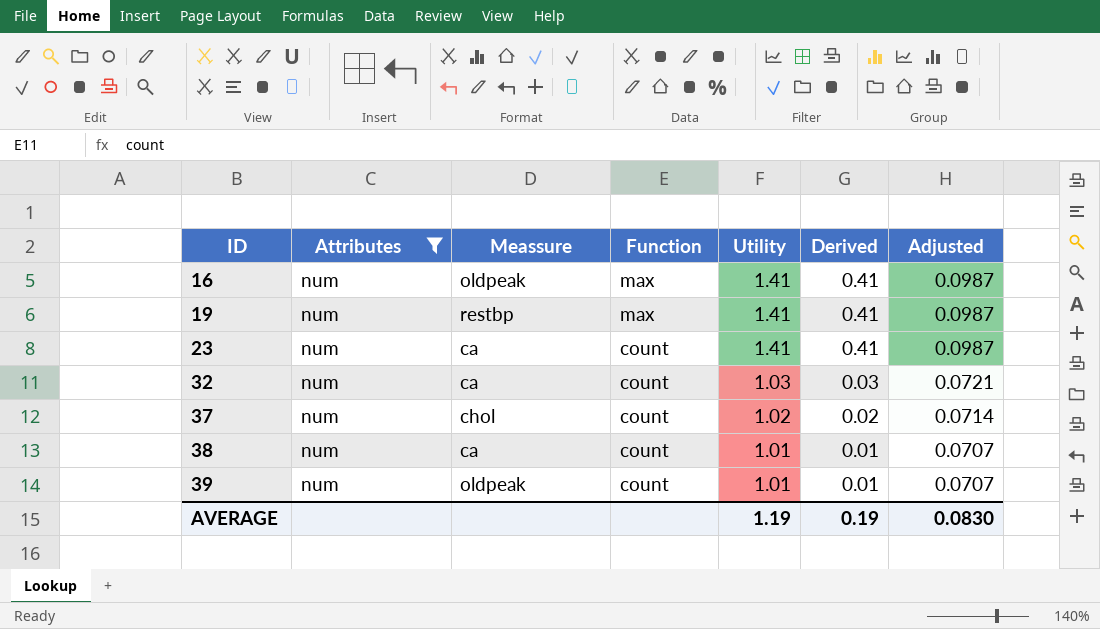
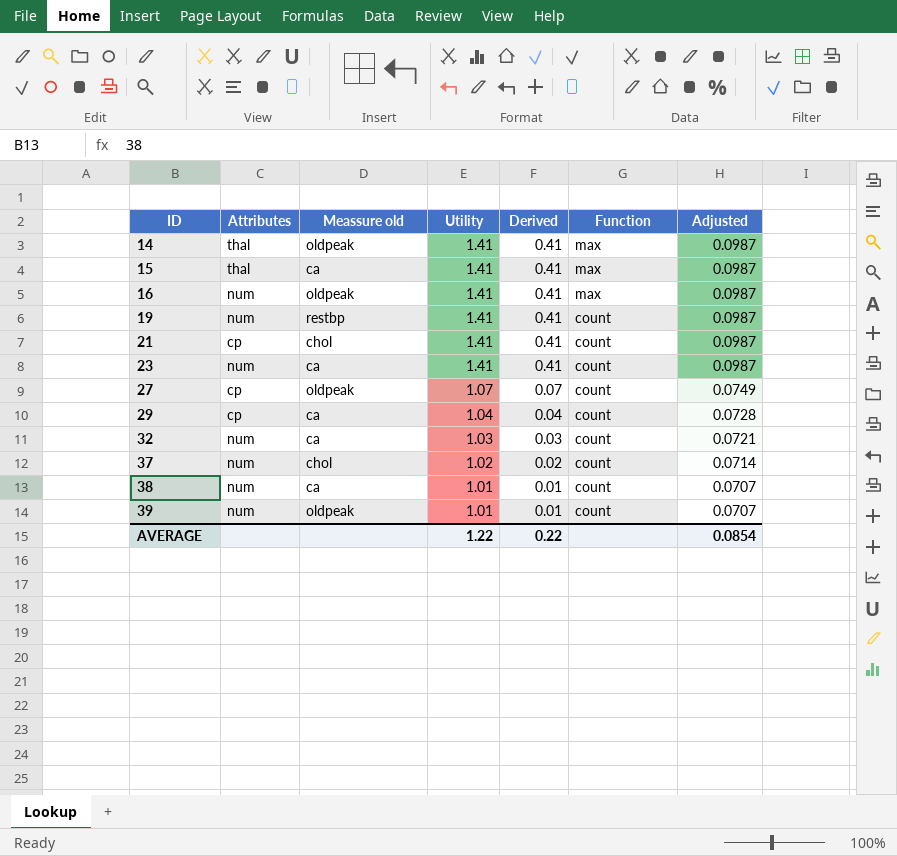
filter: Attributes = num -> none
column name: Meassure -> Meassure old
column Function | position: 4 -> 6
19 | Function: max -> count
AVERAGE | Utility: 1.19 -> 1.22
AVERAGE | Derived: 0.19 -> 0.22
AVERAGE | Adjusted: 0.0830 -> 0.0854

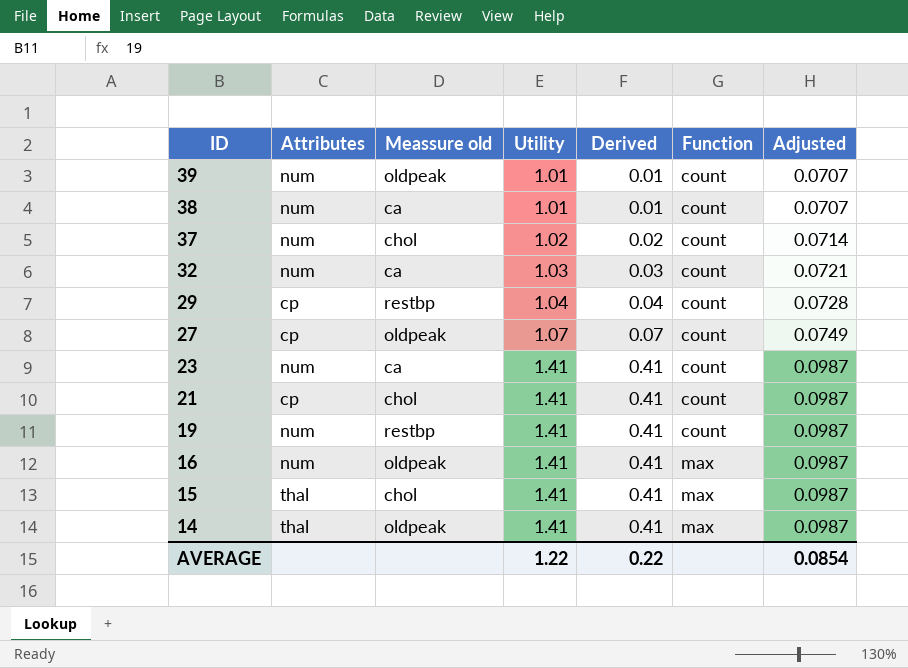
row order: ID ascending -> ID descending
29 | Meassure old: ca -> restbp
15 | Meassure old: ca -> chol

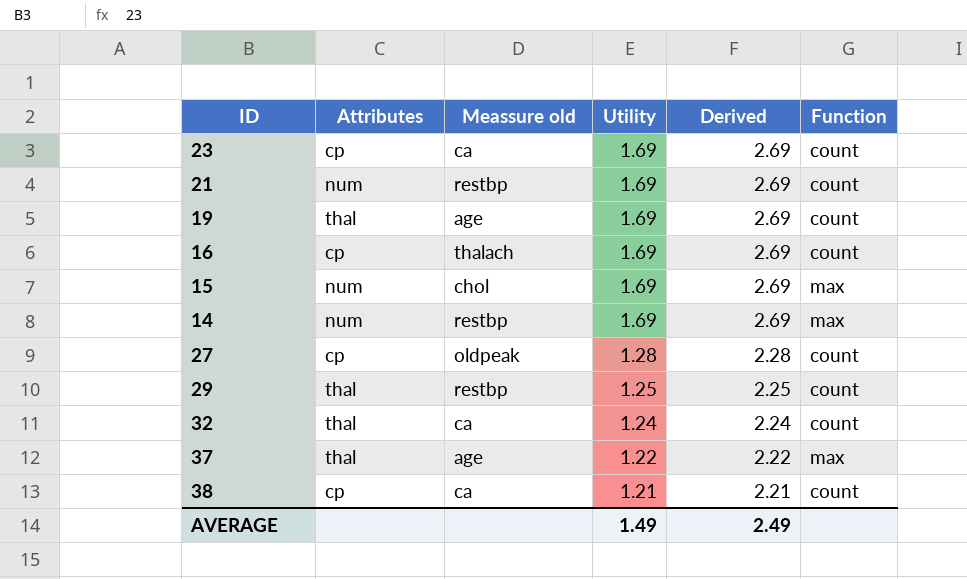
row order: ID descending -> Utility descending
column Adjusted | formula: [Utility] * 0.07 -> none
column Derived | formula: [Utility] - 1 -> [Utility] + 1
row 39: num | oldpeak | 1.01 | 0.01 | count | 0.0707 -> none
23 | Attributes: num -> cp
23 | Utility: 1.41 -> 1.69
21 | Attributes: cp -> num
21 | Meassure old: chol -> restbp
21 | Utility: 1.41 -> 1.69
19 | Attributes: num -> thal
19 | Meassure old: restbp -> age
19 | Utility: 1.41 -> 1.69
16 | Attributes: num -> cp
16 | Meassure old: oldpeak -> thalach
16 | Utility: 1.41 -> 1.69
16 | Function: max -> count
15 | Attributes: thal -> num
15 | Utility: 1.41 -> 1.69
14 | Attributes: thal -> num
14 | Meassure old: oldpeak -> restbp
14 | Utility: 1.41 -> 1.69
27 | Utility: 1.07 -> 1.28
29 | Attributes: cp -> thal
29 | Utility: 1.04 -> 1.25
32 | Attributes: num -> thal
32 | Utility: 1.03 -> 1.24
37 | Attributes: num -> thal
37 | Meassure old: chol -> age
37 | Utility: 1.02 -> 1.22
37 | Function: count -> max
38 | Attributes: num -> cp
38 | Utility: 1.01 -> 1.21
AVERAGE | Utility: 1.22 -> 1.49
AVERAGE | Derived: 0.22 -> 2.49

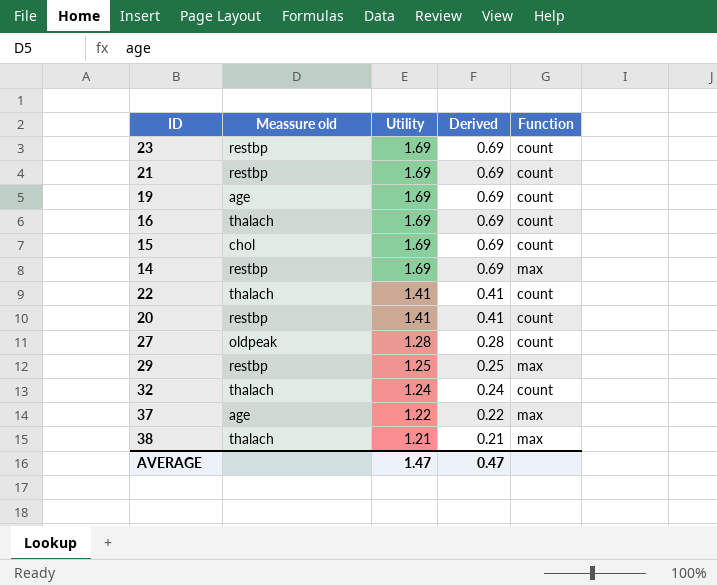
column Attributes | position: 2 -> none
column Derived | formula: [Utility] + 1 -> [Utility] - 1
23 | Meassure old: ca -> restbp
15 | Function: max -> count
row 22: none -> thalach | 1.41 | 0.41 | count
row 20: none -> restbp | 1.41 | 0.41 | count
29 | Function: count -> max
32 | Meassure old: ca -> thalach
38 | Meassure old: ca -> thalach
38 | Function: count -> max
AVERAGE | Utility: 1.49 -> 1.47
AVERAGE | Derived: 2.49 -> 0.47

